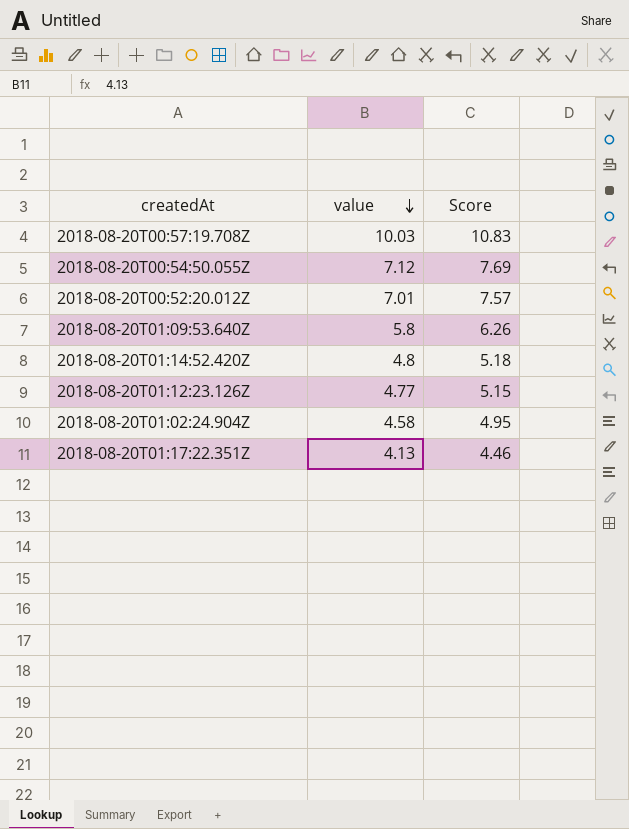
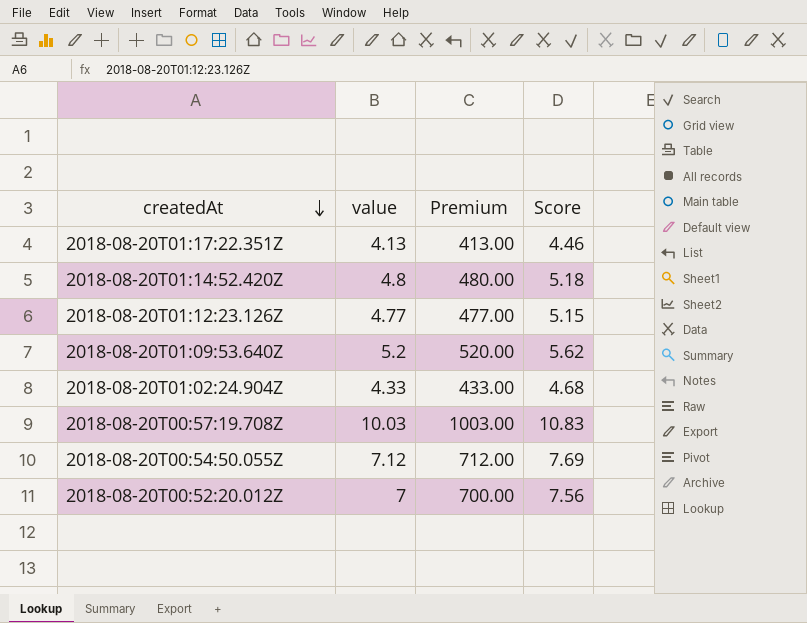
row order: value descending -> createdAt descending
column Premium | formula: none -> [value] * 100
2018-08-20T01:09:53.640Z | value: 5.8 -> 5.2
2018-08-20T01:09:53.640Z | Score: 6.26 -> 5.62
2018-08-20T01:02:24.904Z | value: 4.58 -> 4.33
2018-08-20T01:02:24.904Z | Score: 4.95 -> 4.68
2018-08-20T00:52:20.012Z | value: 7.01 -> 7
2018-08-20T00:52:20.012Z | Score: 7.57 -> 7.56

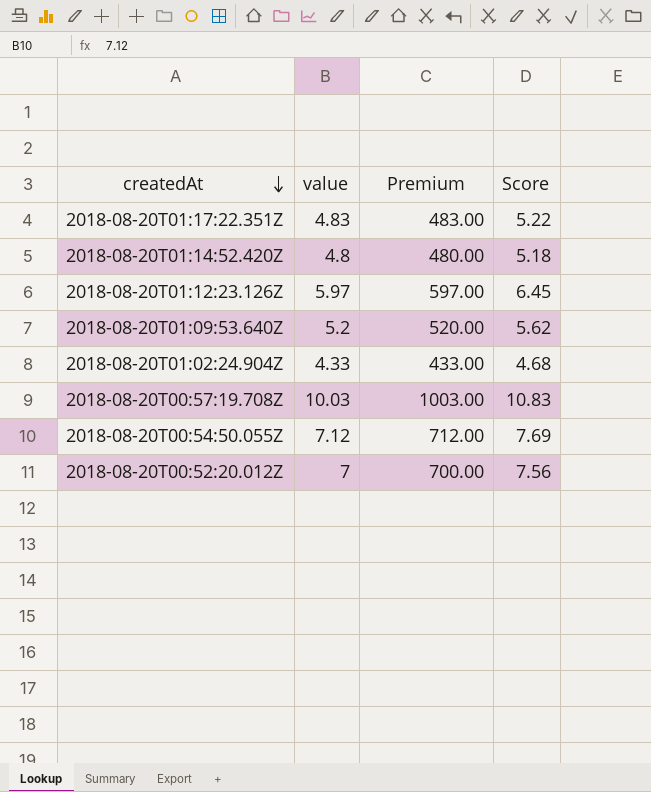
2018-08-20T01:17:22.351Z | value: 4.13 -> 4.83
2018-08-20T01:17:22.351Z | Premium: 413.00 -> 483.00
2018-08-20T01:17:22.351Z | Score: 4.46 -> 5.22
2018-08-20T01:12:23.126Z | value: 4.77 -> 5.97
2018-08-20T01:12:23.126Z | Premium: 477.00 -> 597.00
2018-08-20T01:12:23.126Z | Score: 5.15 -> 6.45

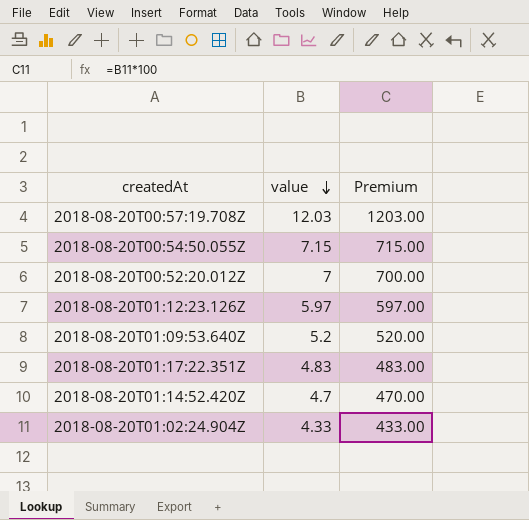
row order: createdAt descending -> value descending
column Score | formula: [value] * 1.08 -> none
2018-08-20T00:57:19.708Z | value: 10.03 -> 12.03
2018-08-20T00:57:19.708Z | Premium: 1003.00 -> 1203.00
2018-08-20T00:54:50.055Z | value: 7.12 -> 7.15
2018-08-20T00:54:50.055Z | Premium: 712.00 -> 715.00
2018-08-20T01:14:52.420Z | value: 4.8 -> 4.7
2018-08-20T01:14:52.420Z | Premium: 480.00 -> 470.00

